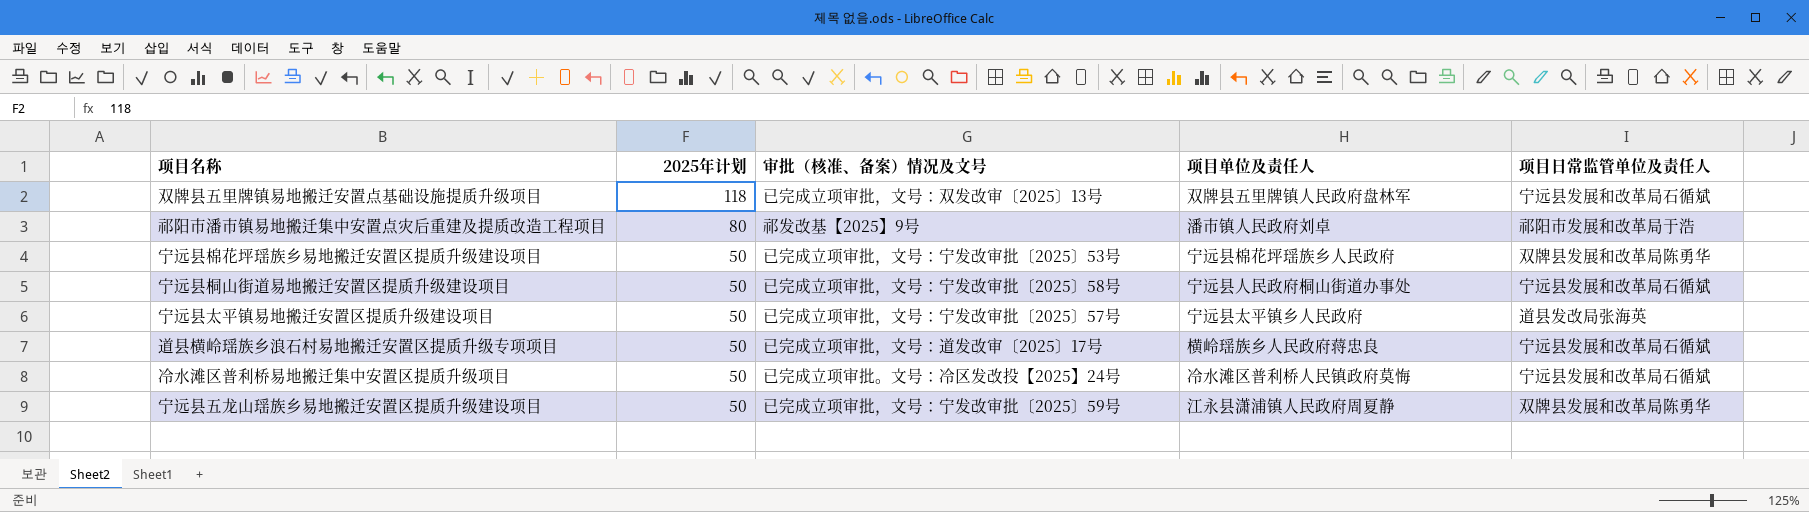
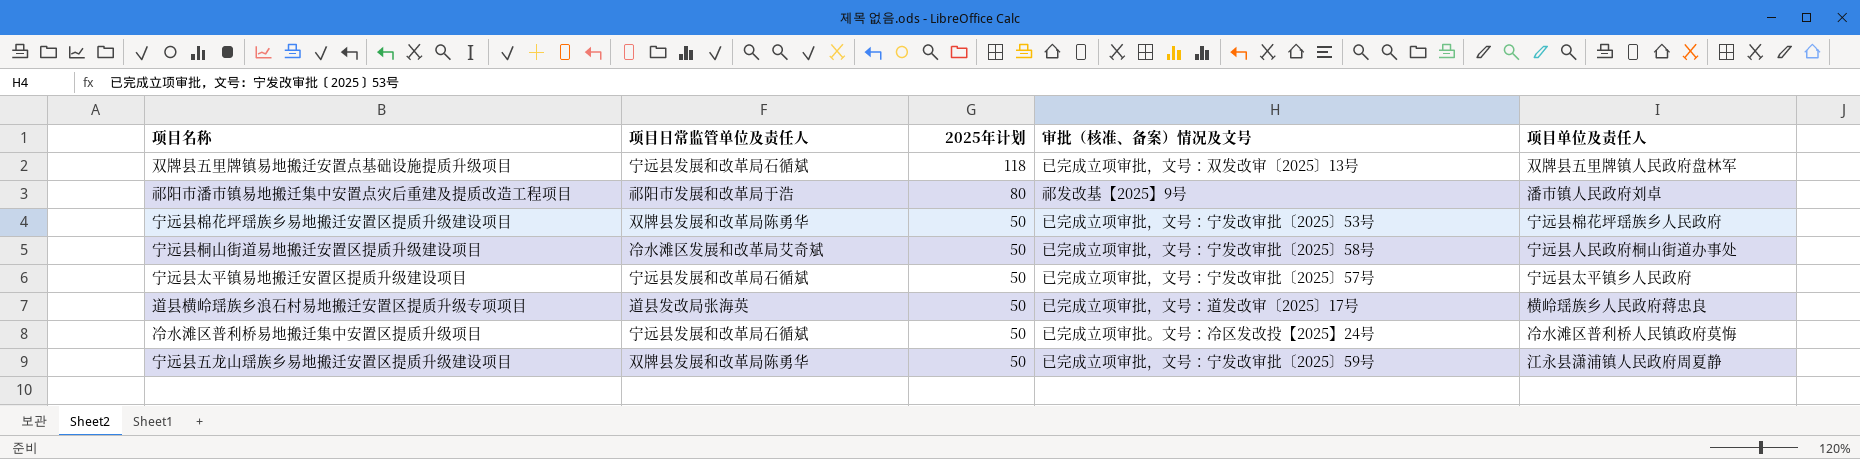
column 项目日常监管单位及责任人 | position: 5 -> 2
宁远县桐山街道易地搬迁安置区提质升级建设项目 | 项目日常监管单位及责任人: 宁远县发展和改革局石循斌 -> 冷水滩区发展和改革局艾奇斌
宁远县太平镇易地搬迁安置区提质升级建设项目 | 项目日常监管单位及责任人: 道县发改局张海英 -> 宁远县发展和改革局石循斌
道县横岭瑶族乡浪石村易地搬迁安置区提质升级专项项目 | 项目日常监管单位及责任人: 宁远县发展和改革局石循斌 -> 道县发改局张海英

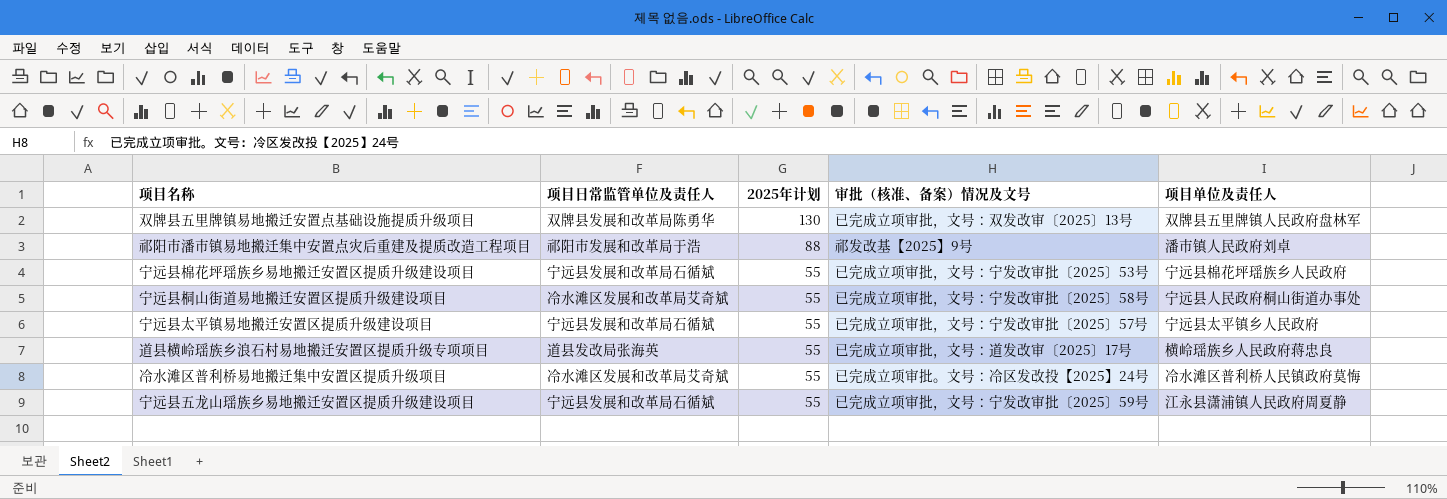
双牌县五里牌镇易地搬迁安置点基础设施提质升级项目 | 项目日常监管单位及责任人: 宁远县发展和改革局石循斌 -> 双牌县发展和改革局陈勇华
双牌县五里牌镇易地搬迁安置点基础设施提质升级项目 | 2025年计划: 118 -> 130
祁阳市潘市镇易地搬迁集中安置点灾后重建及提质改造工程项目 | 2025年计划: 80 -> 88
宁远县棉花坪瑶族乡易地搬迁安置区提质升级建设项目 | 项目日常监管单位及责任人: 双牌县发展和改革局陈勇华 -> 宁远县发展和改革局石循斌
宁远县棉花坪瑶族乡易地搬迁安置区提质升级建设项目 | 2025年计划: 50 -> 55
宁远县桐山街道易地搬迁安置区提质升级建设项目 | 2025年计划: 50 -> 55
宁远县太平镇易地搬迁安置区提质升级建设项目 | 2025年计划: 50 -> 55
道县横岭瑶族乡浪石村易地搬迁安置区提质升级专项项目 | 2025年计划: 50 -> 55
冷水滩区普利桥易地搬迁集中安置区提质升级项目 | 项目日常监管单位及责任人: 宁远县发展和改革局石循斌 -> 冷水滩区发展和改革局艾奇斌
冷水滩区普利桥易地搬迁集中安置区提质升级项目 | 2025年计划: 50 -> 55
宁远县五龙山瑶族乡易地搬迁安置区提质升级建设项目 | 项目日常监管单位及责任人: 双牌县发展和改革局陈勇华 -> 宁远县发展和改革局石循斌
宁远县五龙山瑶族乡易地搬迁安置区提质升级建设项目 | 2025年计划: 50 -> 55

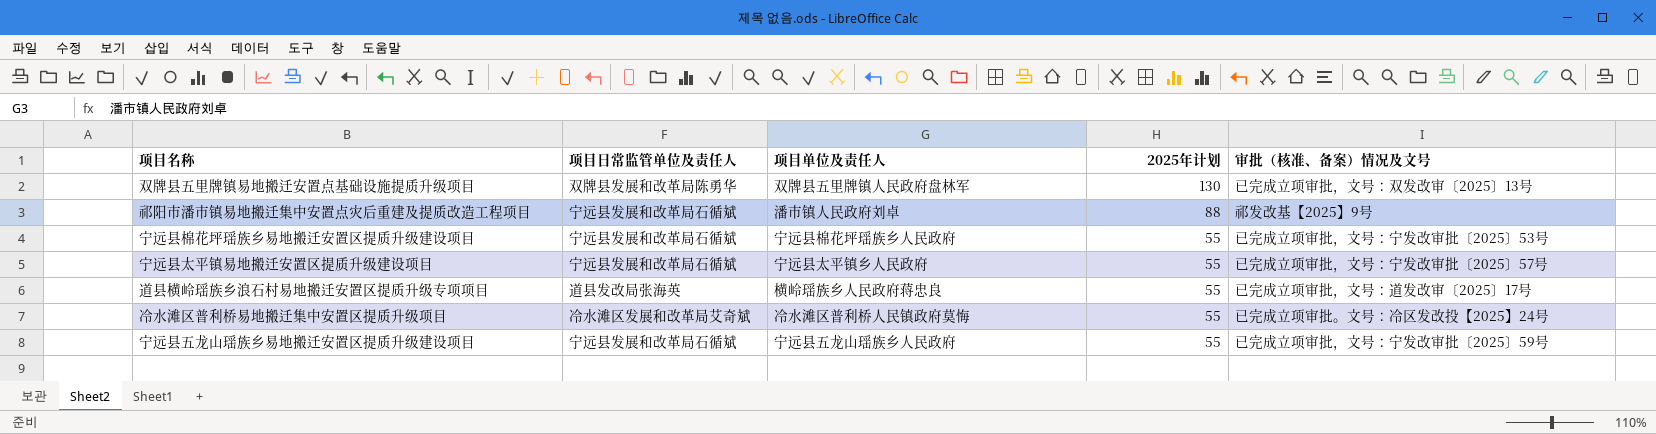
column 项目单位及责任人 | position: 5 -> 3
row 宁远县桐山街道易地搬迁安置区提质升级建设项目: 冷水滩区发展和改革局艾奇斌 | 55 | 已完成立项审批，文号：宁发改审批〔2025〕58号 | 宁远县人民政府桐山街道办事处 -> none
祁阳市潘市镇易地搬迁集中安置点灾后重建及提质改造工程项目 | 项目日常监管单位及责任人: 祁阳市发展和改革局于浩 -> 宁远县发展和改革局石循斌
宁远县五龙山瑶族乡易地搬迁安置区提质升级建设项目 | 项目单位及责任人: 江永县潇浦镇人民政府周夏静 -> 宁远县五龙山瑶族乡人民政府

